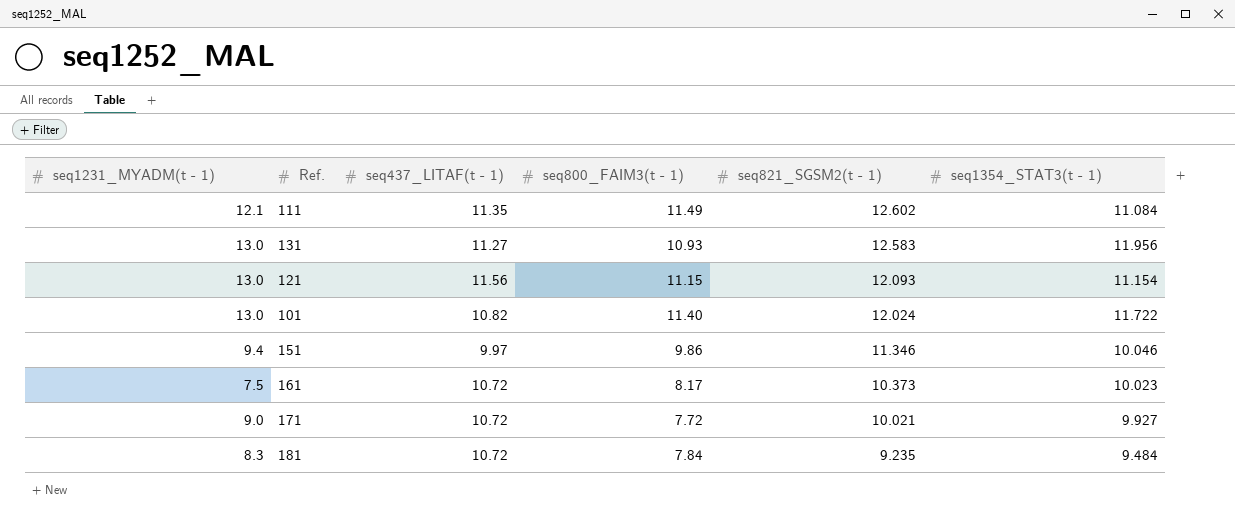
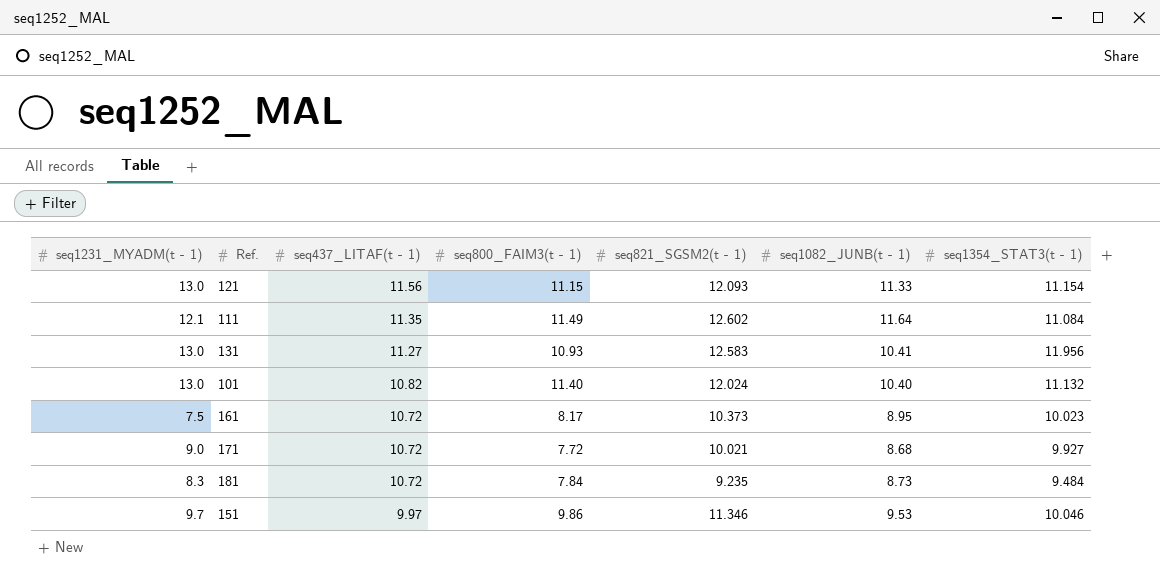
row order: seq821_SGSM2(t - 1) descending -> seq437_LITAF(t - 1) descending
column seq1082_JUNB(t - 1) | position: none -> 6
101 | seq1354_STAT3(t - 1): 11.722 -> 11.132
151 | seq1231_MYADM(t - 1): 9.4 -> 9.7

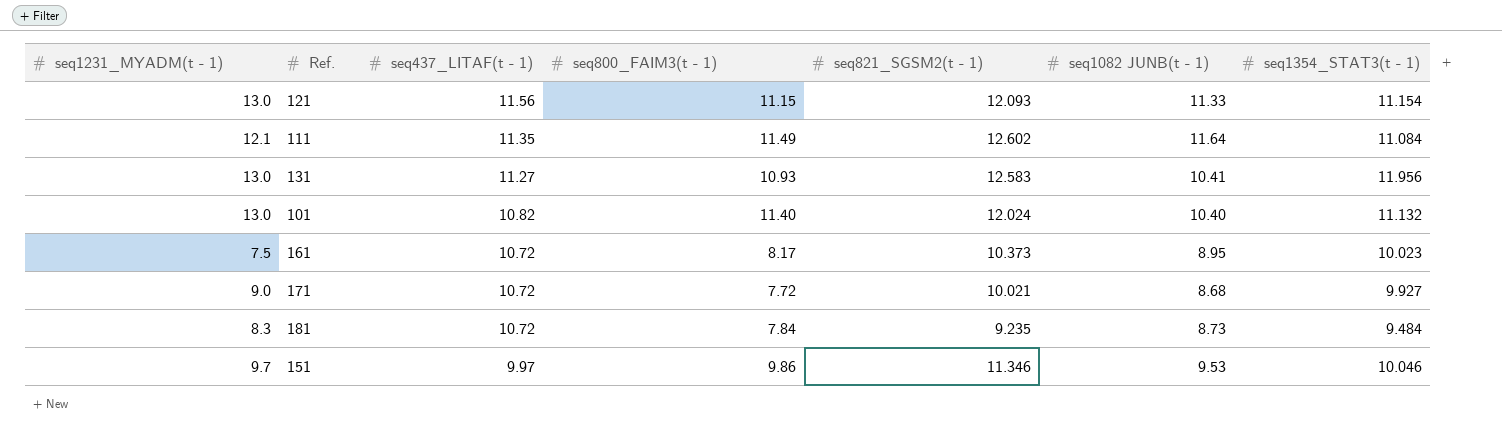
column name: seq1082_JUNB(t - 1) -> seq1082 JUNB(t - 1)

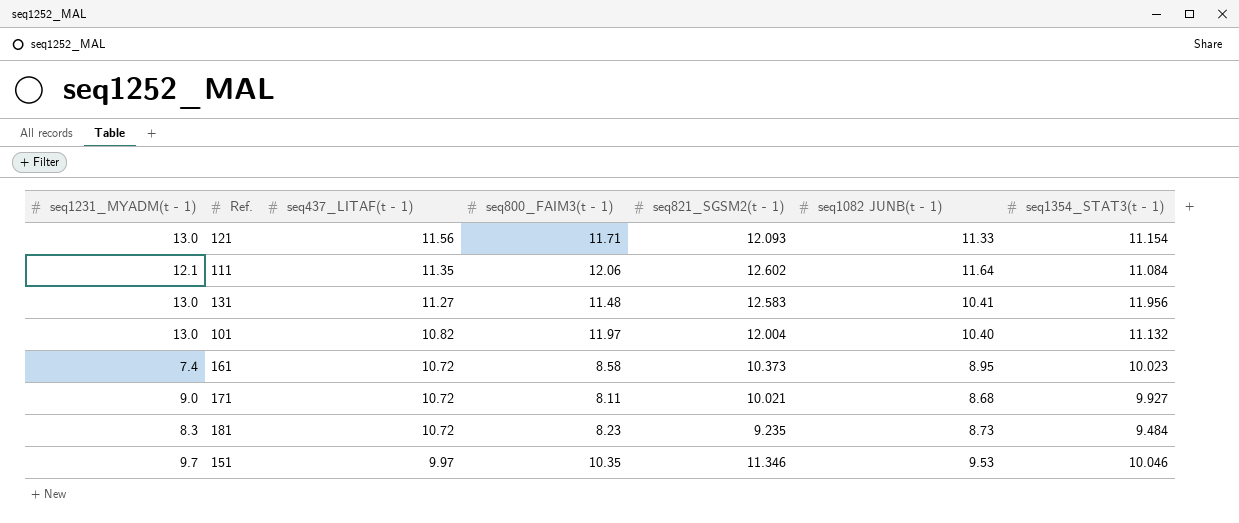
121 | seq800_FAIM3(t - 1): 11.15 -> 11.71
111 | seq800_FAIM3(t - 1): 11.49 -> 12.06
131 | seq800_FAIM3(t - 1): 10.93 -> 11.48
101 | seq800_FAIM3(t - 1): 11.40 -> 11.97
101 | seq821_SGSM2(t - 1): 12.024 -> 12.004
161 | seq1231_MYADM(t - 1): 7.5 -> 7.4
161 | seq800_FAIM3(t - 1): 8.17 -> 8.58
171 | seq800_FAIM3(t - 1): 7.72 -> 8.11
181 | seq800_FAIM3(t - 1): 7.84 -> 8.23
151 | seq800_FAIM3(t - 1): 9.86 -> 10.35

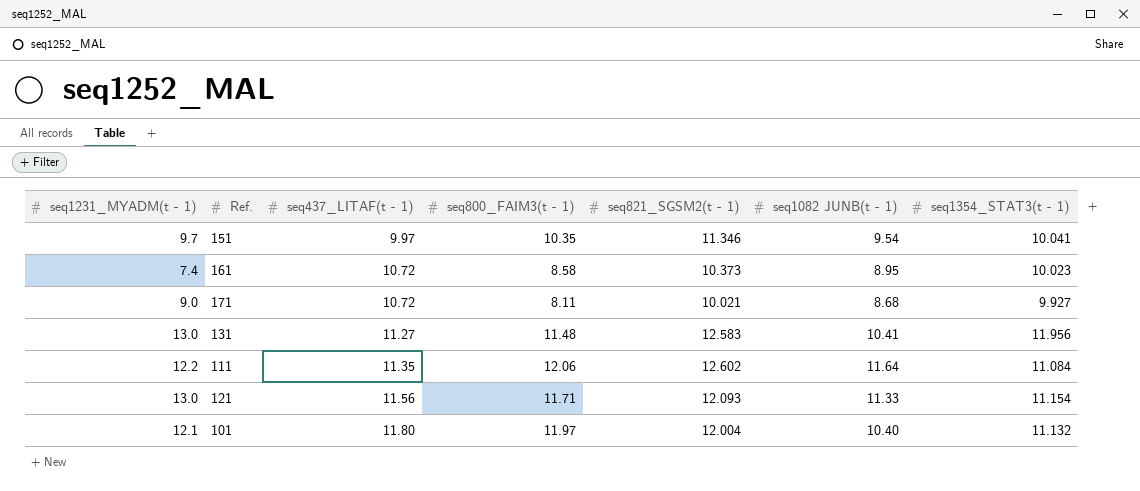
row order: seq437_LITAF(t - 1) descending -> seq437_LITAF(t - 1) ascending
row 181: 8.3 | 10.72 | 8.23 | 9.235 | 8.73 | 9.484 -> none
151 | seq1082 JUNB(t - 1): 9.53 -> 9.54
151 | seq1354_STAT3(t - 1): 10.046 -> 10.041
111 | seq1231_MYADM(t - 1): 12.1 -> 12.2
101 | seq1231_MYADM(t - 1): 13.0 -> 12.1
101 | seq437_LITAF(t - 1): 10.82 -> 11.80

